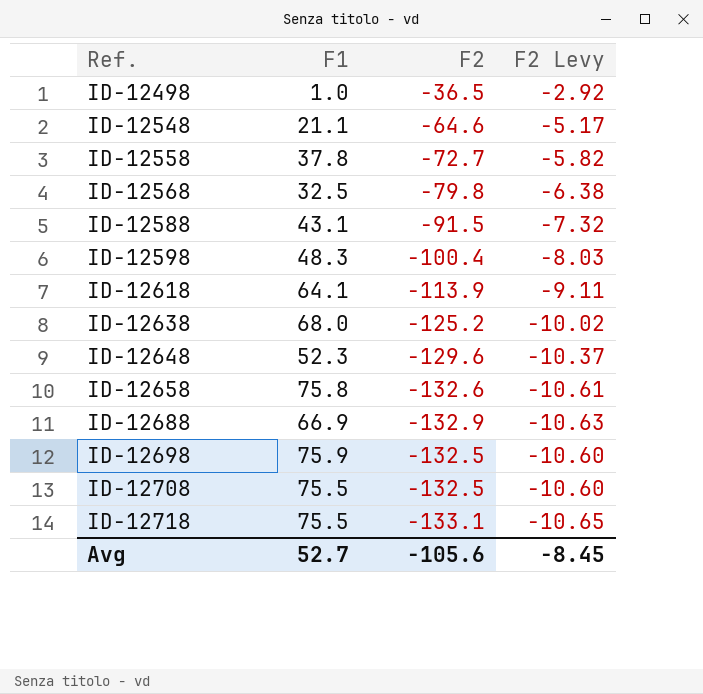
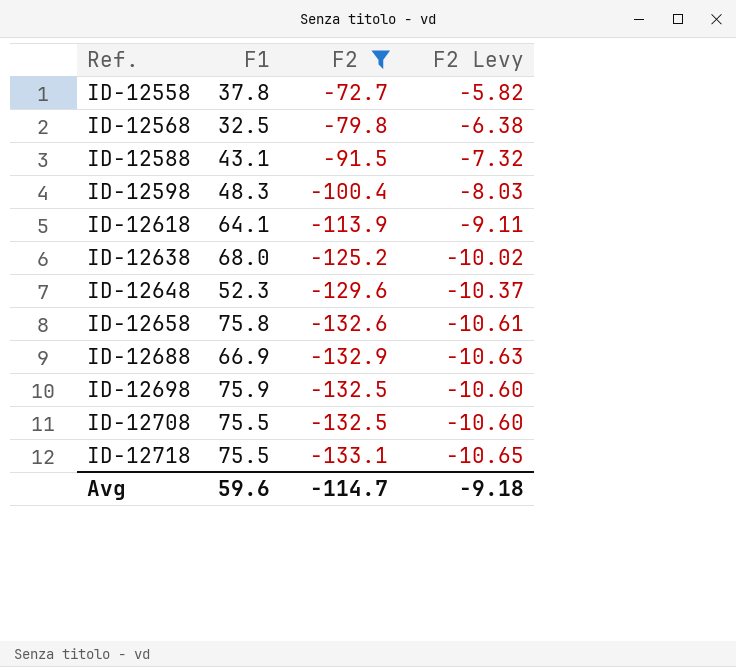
filter: none -> F2 <= -72.7
Avg | F1: 52.7 -> 59.6
Avg | F2: -105.6 -> -114.7
Avg | F2 Levy: -8.45 -> -9.18

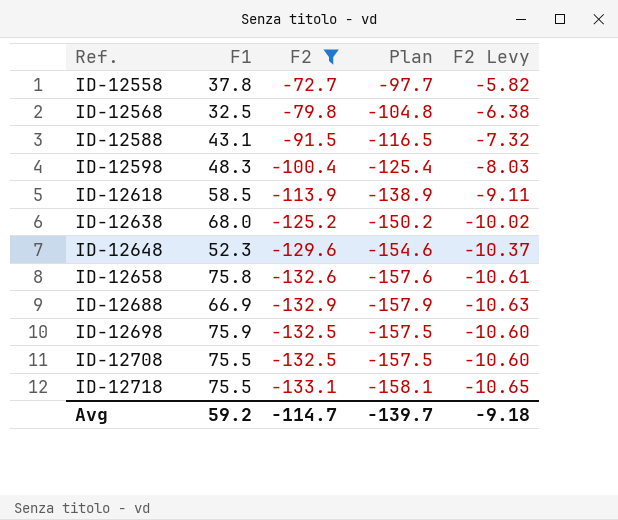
column Plan | formula: none -> [F2] - 25
ID-12618 | F1: 64.1 -> 58.5
Avg | F1: 59.6 -> 59.2

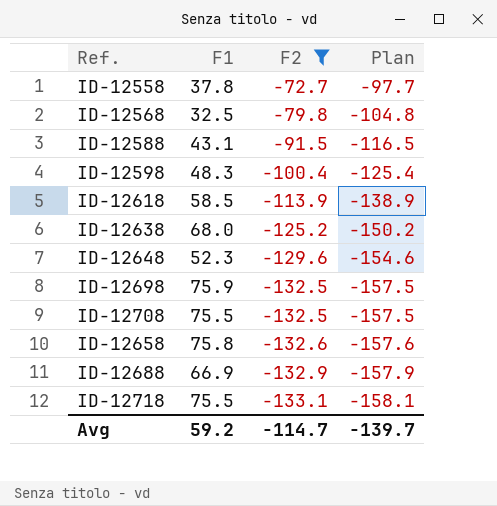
row order: Ref. ascending -> F2 descending
column F2 Levy | formula: [F2] * 0.08 -> none

